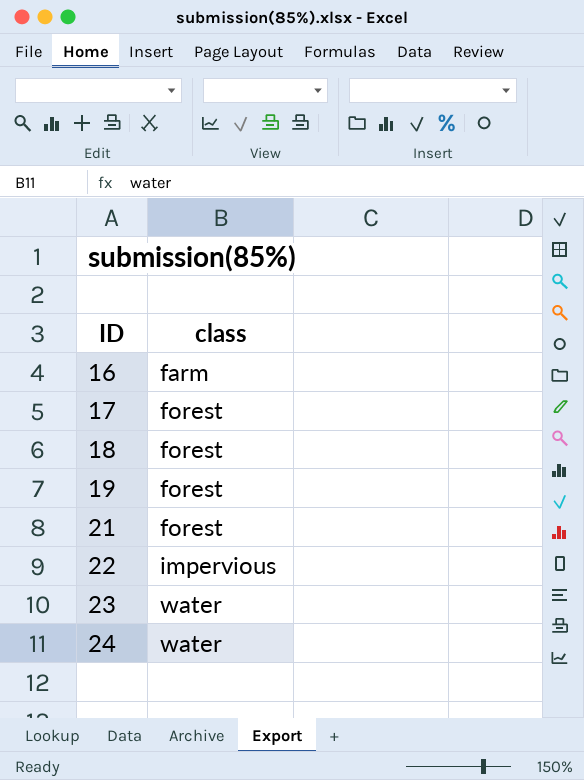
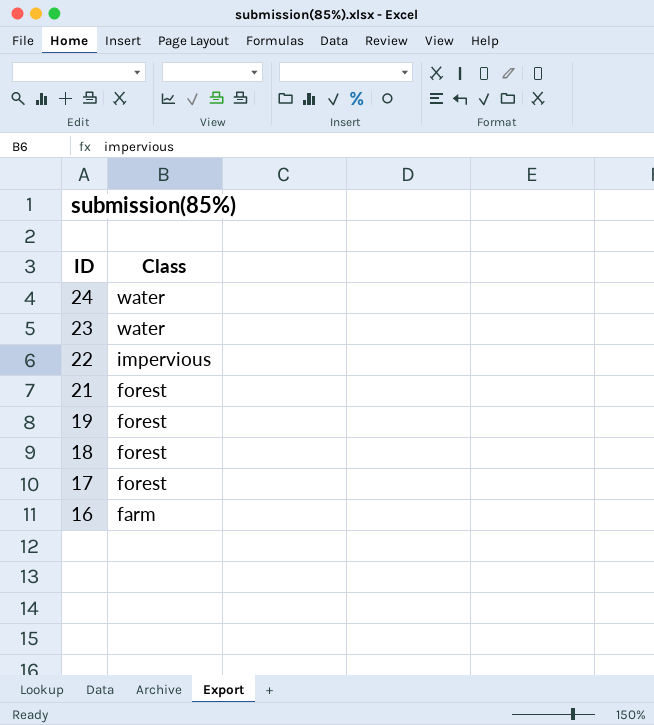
row order: ID ascending -> ID descending
column name: class -> Class

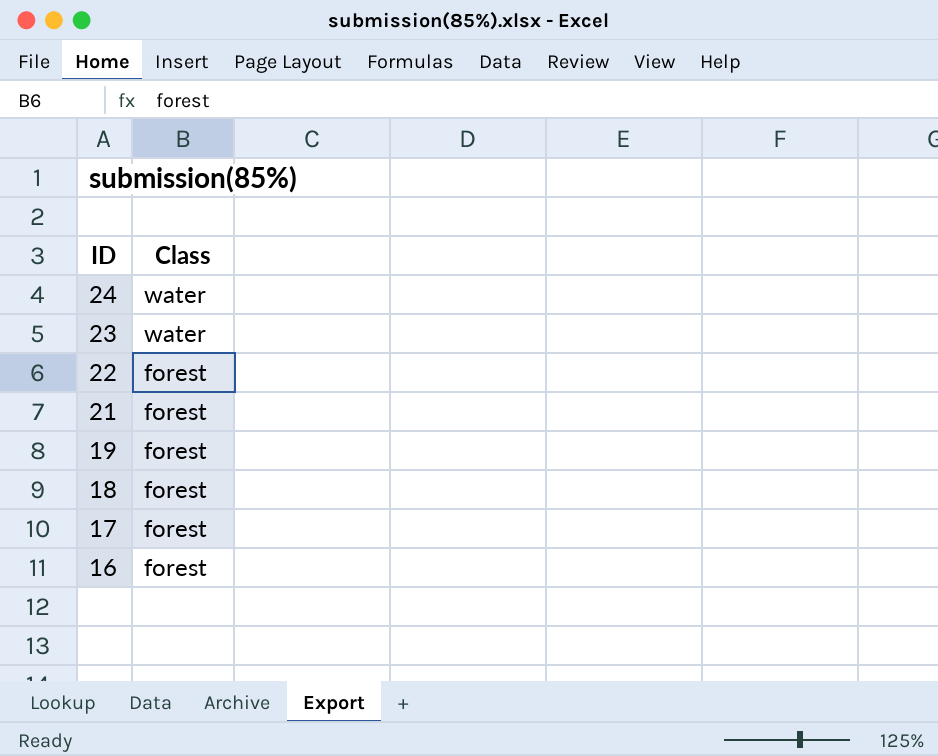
22 | Class: impervious -> forest
16 | Class: farm -> forest

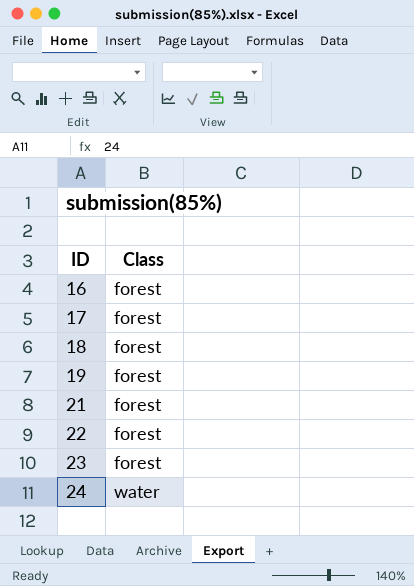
row order: ID descending -> ID ascending
23 | Class: water -> forest

